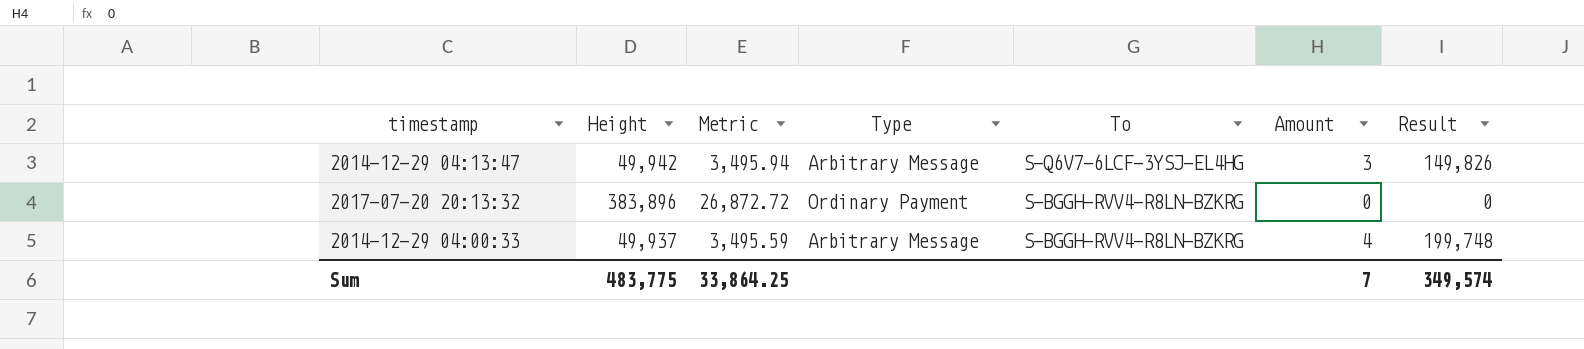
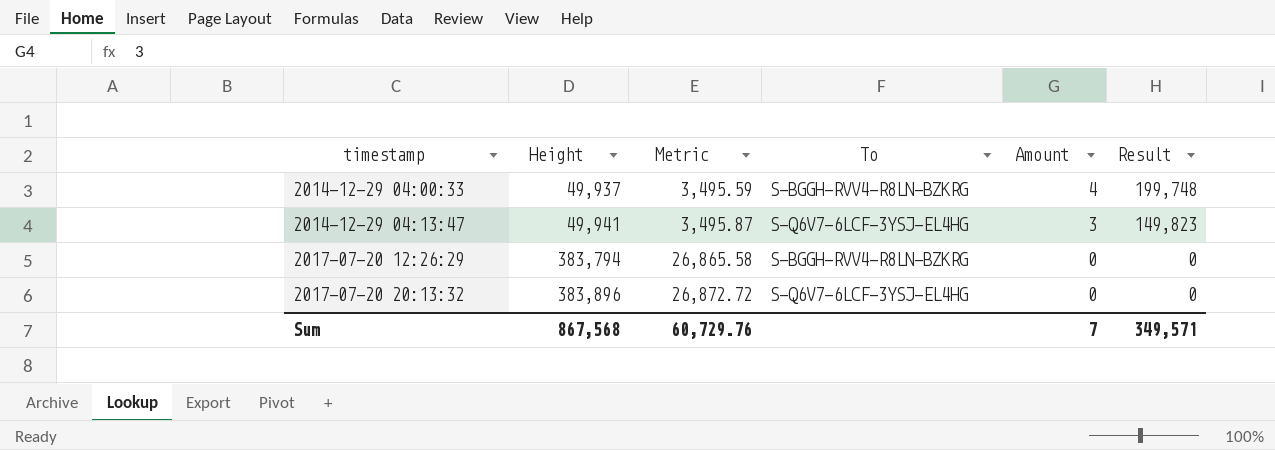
row order: To descending -> timestamp ascending
column Type | position: 4 -> none
2014-12-29 04:13:47 | Height: 49,942 -> 49,941
2014-12-29 04:13:47 | Metric: 3,495.94 -> 3,495.87
2014-12-29 04:13:47 | Result: 149,826 -> 149,823
row 2017-07-20 12:26:29: none -> 383,794 | 26,865.58 | S-BGGH-RVV4-R8LN-BZKRG | 0 | 0
2017-07-20 20:13:32 | To: S-BGGH-RVV4-R8LN-BZKRG -> S-Q6V7-6LCF-3YSJ-EL4HG
Sum | Height: 483,775 -> 867,568
Sum | Metric: 33,864.25 -> 60,729.76
Sum | Result: 349,574 -> 349,571

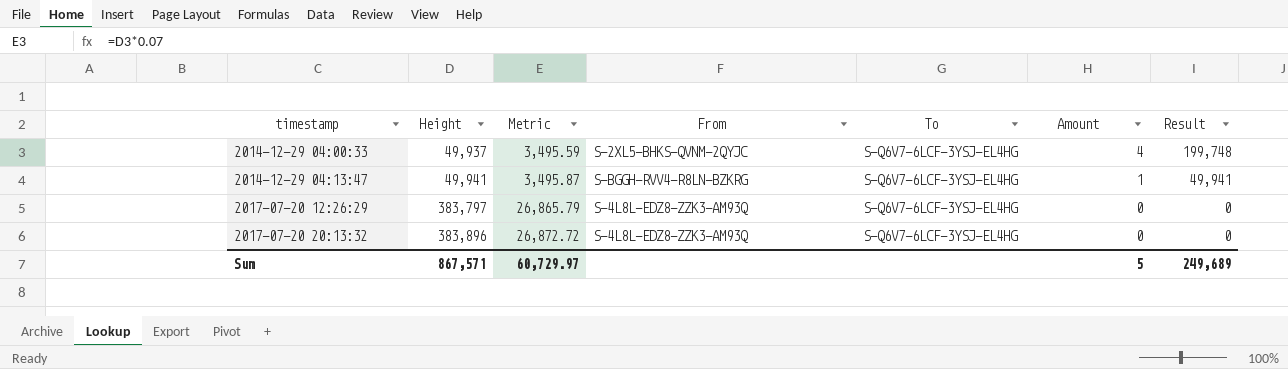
column From | position: none -> 4
2014-12-29 04:00:33 | To: S-BGGH-RVV4-R8LN-BZKRG -> S-Q6V7-6LCF-3YSJ-EL4HG
2014-12-29 04:13:47 | Amount: 3 -> 1
2014-12-29 04:13:47 | Result: 149,823 -> 49,941
2017-07-20 12:26:29 | Height: 383,794 -> 383,797
2017-07-20 12:26:29 | Metric: 26,865.58 -> 26,865.79
2017-07-20 12:26:29 | To: S-BGGH-RVV4-R8LN-BZKRG -> S-Q6V7-6LCF-3YSJ-EL4HG
Sum | Height: 867,568 -> 867,571
Sum | Metric: 60,729.76 -> 60,729.97
Sum | Amount: 7 -> 5
Sum | Result: 349,571 -> 249,689

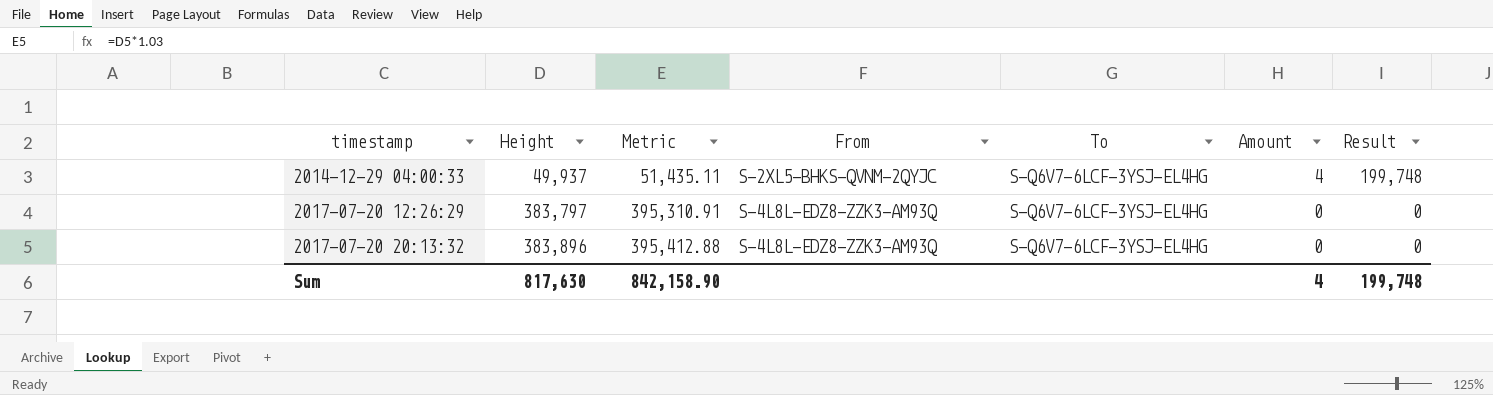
column Metric | formula: [Height] * 0.07 -> [Height] * 1.03
row 2014-12-29 04:13:47: 49,941 | 3,495.87 | S-BGGH-RVV4-R8LN-BZKRG | S-Q6V7-6LCF-3YSJ-EL4HG | 1 | 49,941 -> none
Sum | Height: 867,571 -> 817,630
Sum | Metric: 60,729.97 -> 842,158.90
Sum | Amount: 5 -> 4
Sum | Result: 249,689 -> 199,748

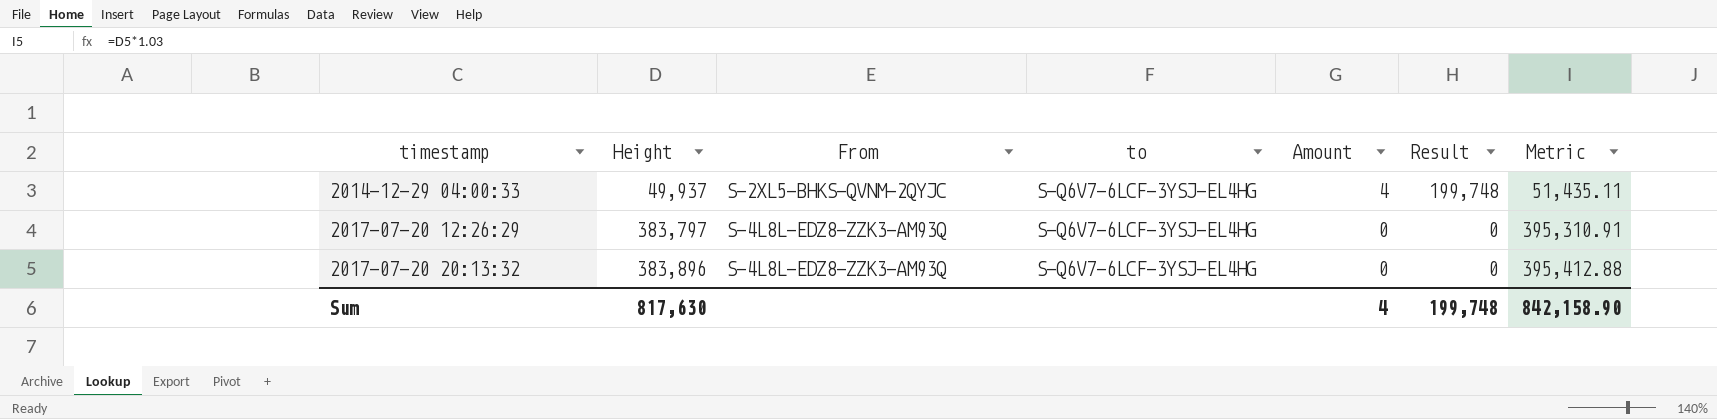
column name: To -> to
column Metric | position: 3 -> 7

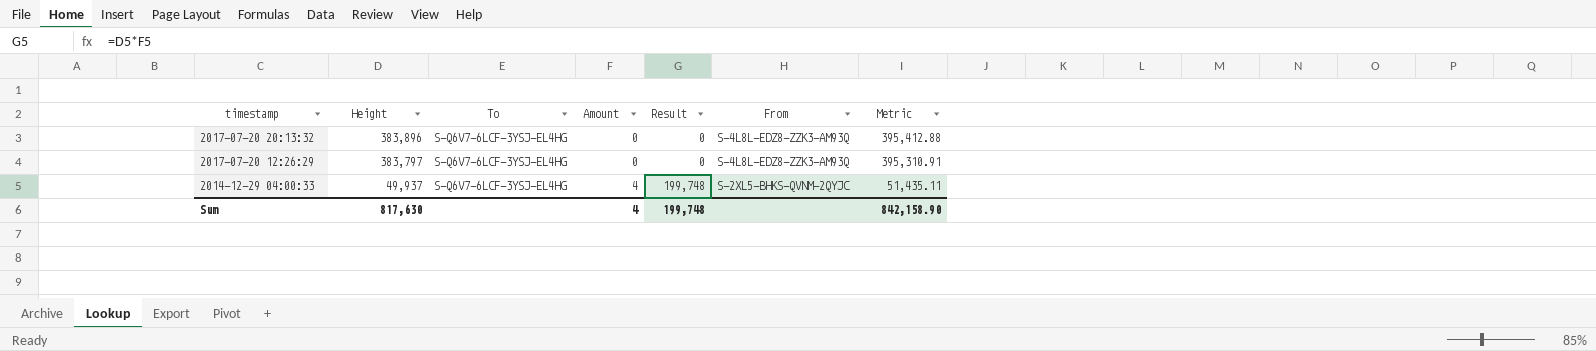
row order: timestamp ascending -> timestamp descending
column name: to -> To
column From | position: 3 -> 6

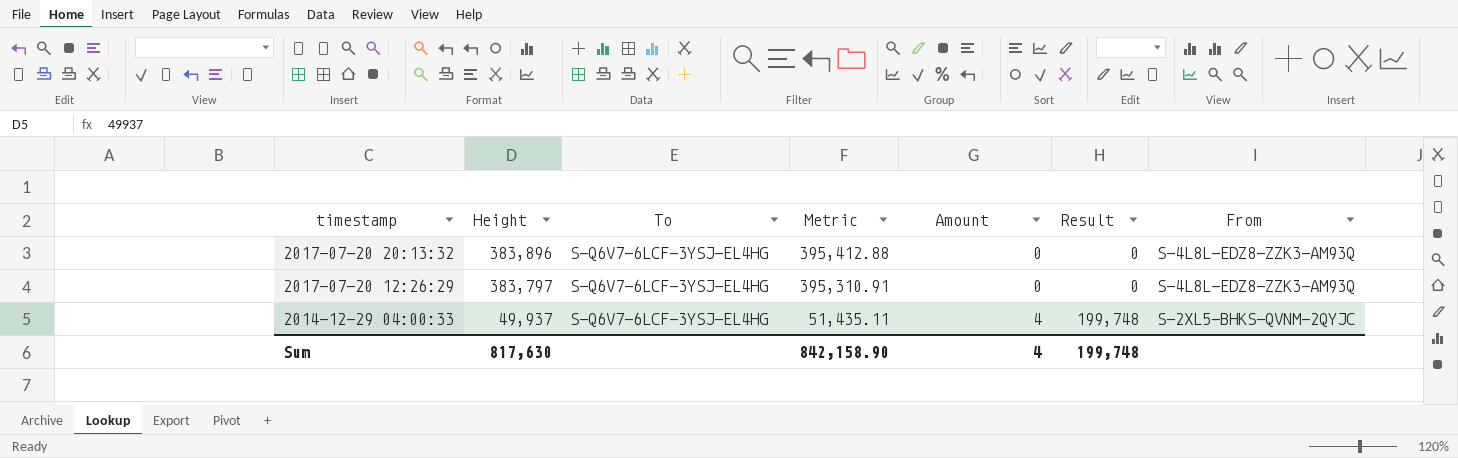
column Metric | position: 7 -> 4

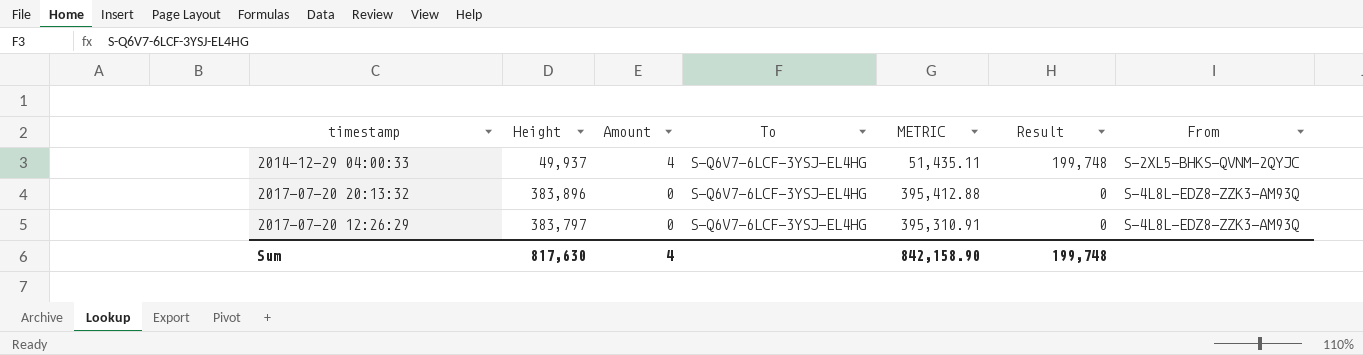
row order: timestamp descending -> Amount descending
column Amount | position: 5 -> 3
column name: Metric -> METRIC

